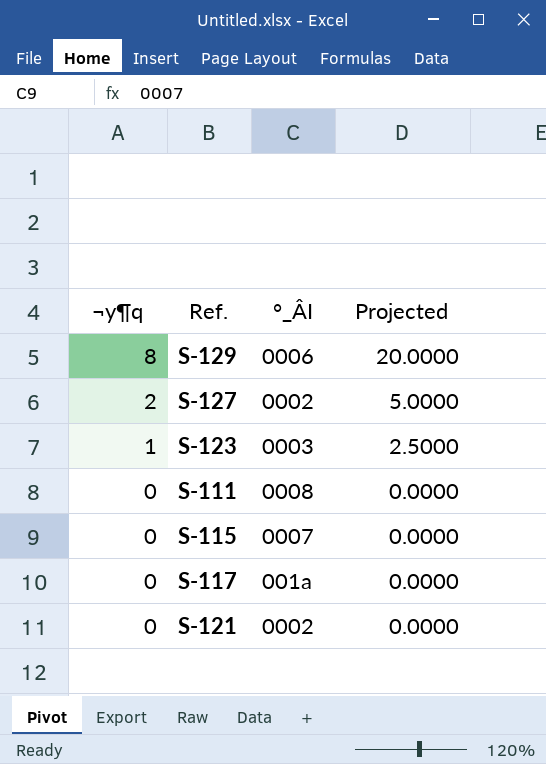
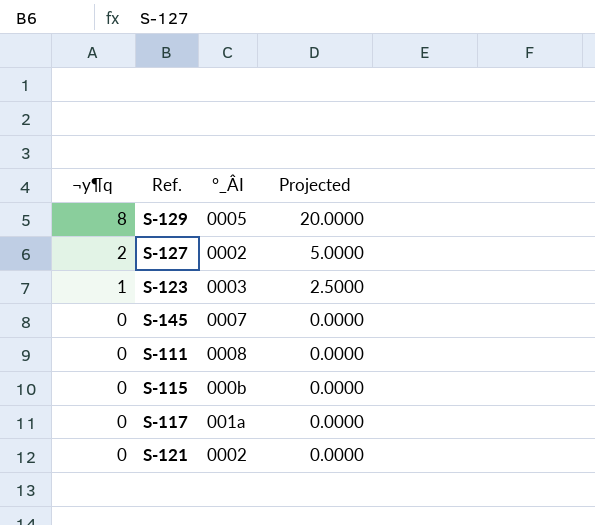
S-129 | °_ÂI: 0006 -> 0005
row S-145: none -> 0 | 0007 | 0.0000
S-115 | °_ÂI: 0007 -> 000b

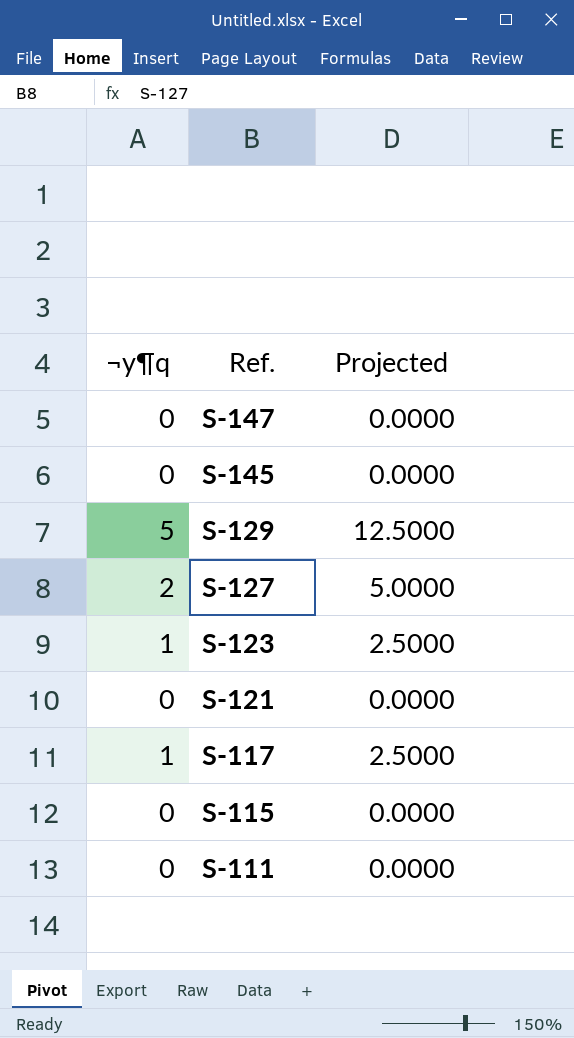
row order: ¬y¶q descending -> Ref. descending
column °_ÂI | position: 3 -> none
row S-147: none -> 0 | 0.0000
S-129 | ¬y¶q: 8 -> 5
S-129 | Projected: 20.0000 -> 12.5000
S-117 | ¬y¶q: 0 -> 1
S-117 | Projected: 0.0000 -> 2.5000

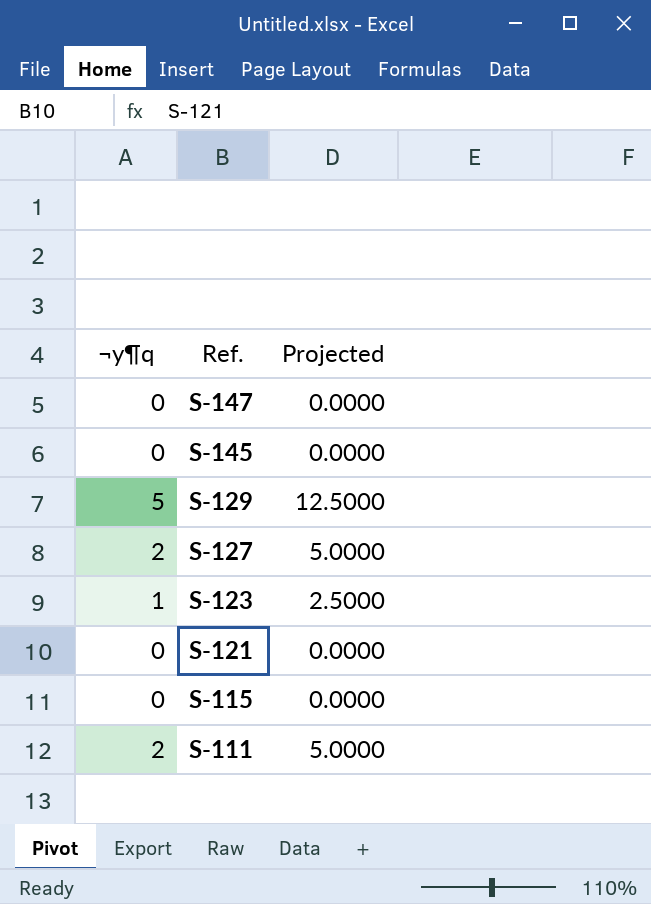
row S-117: 1 | 2.5000 -> none
S-111 | ¬y¶q: 0 -> 2
S-111 | Projected: 0.0000 -> 5.0000

